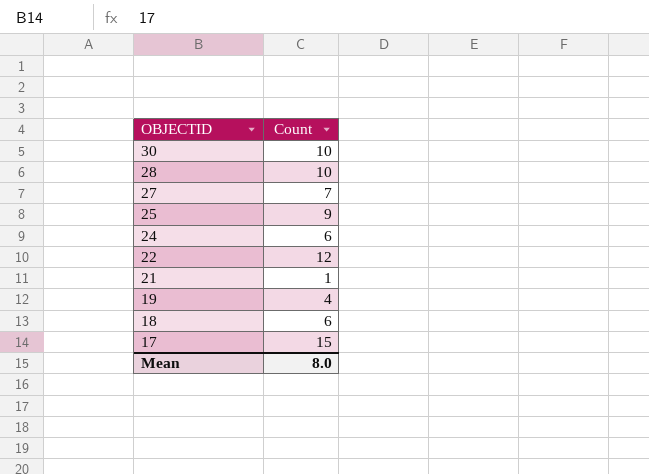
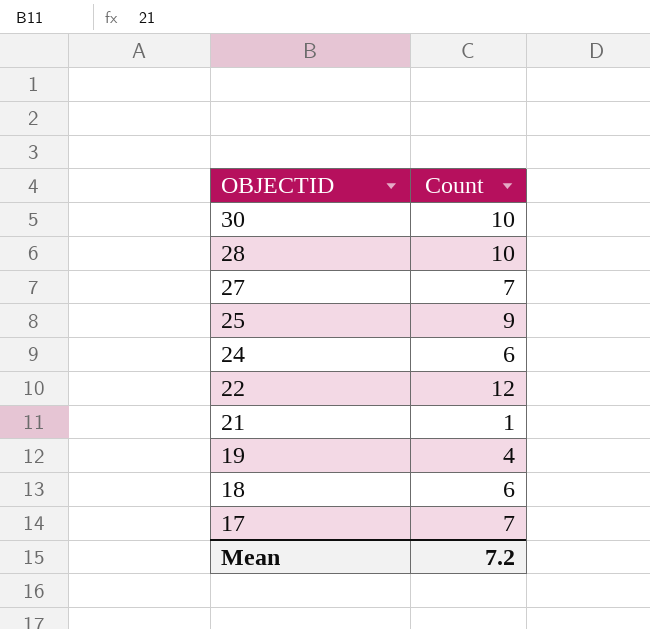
17 | Count: 15 -> 7
Mean | Count: 8.0 -> 7.2

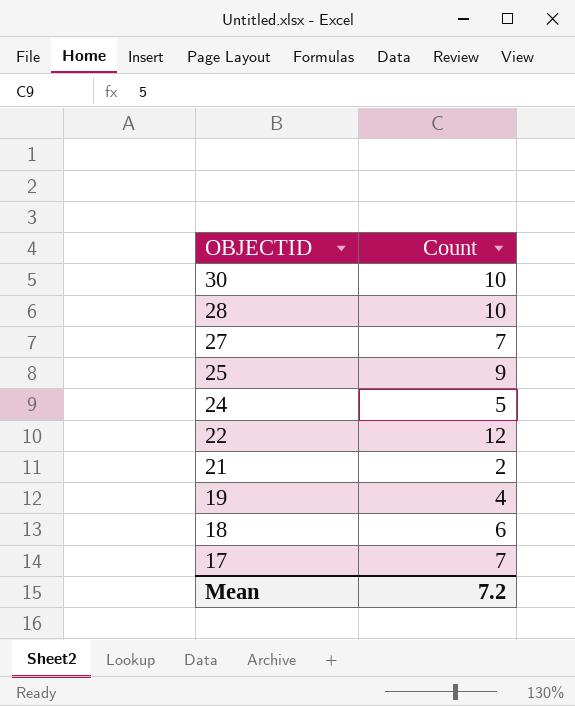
24 | Count: 6 -> 5
21 | Count: 1 -> 2

